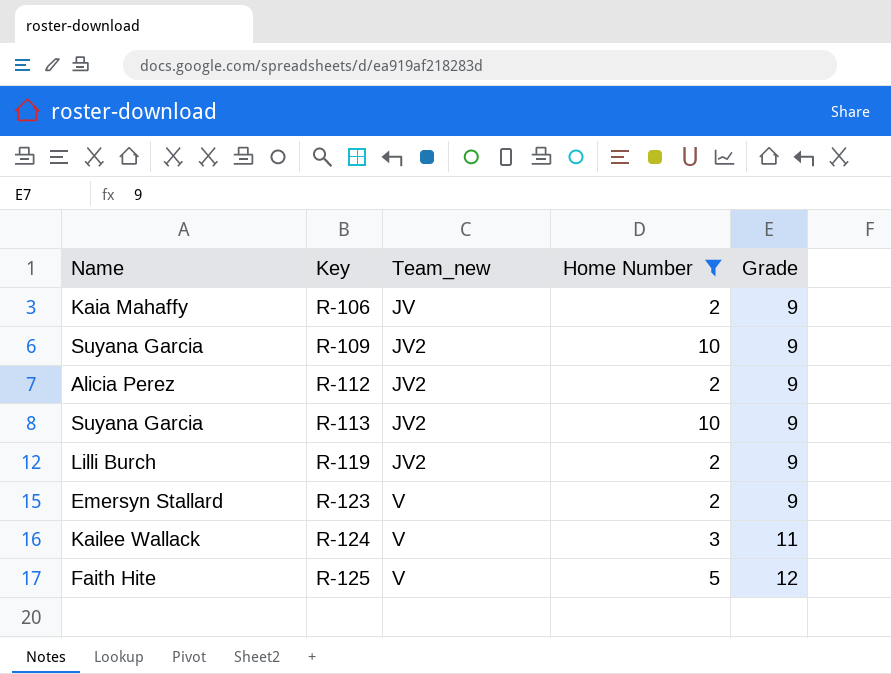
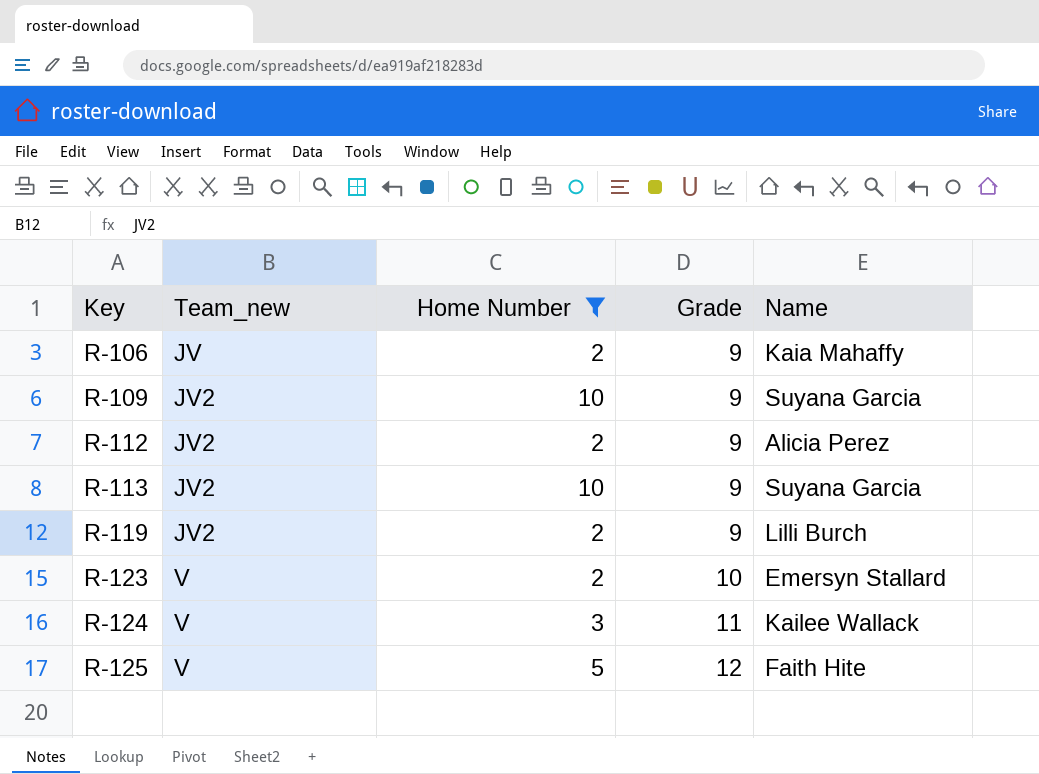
column Name | position: 1 -> 5
R-123 | Grade: 9 -> 10

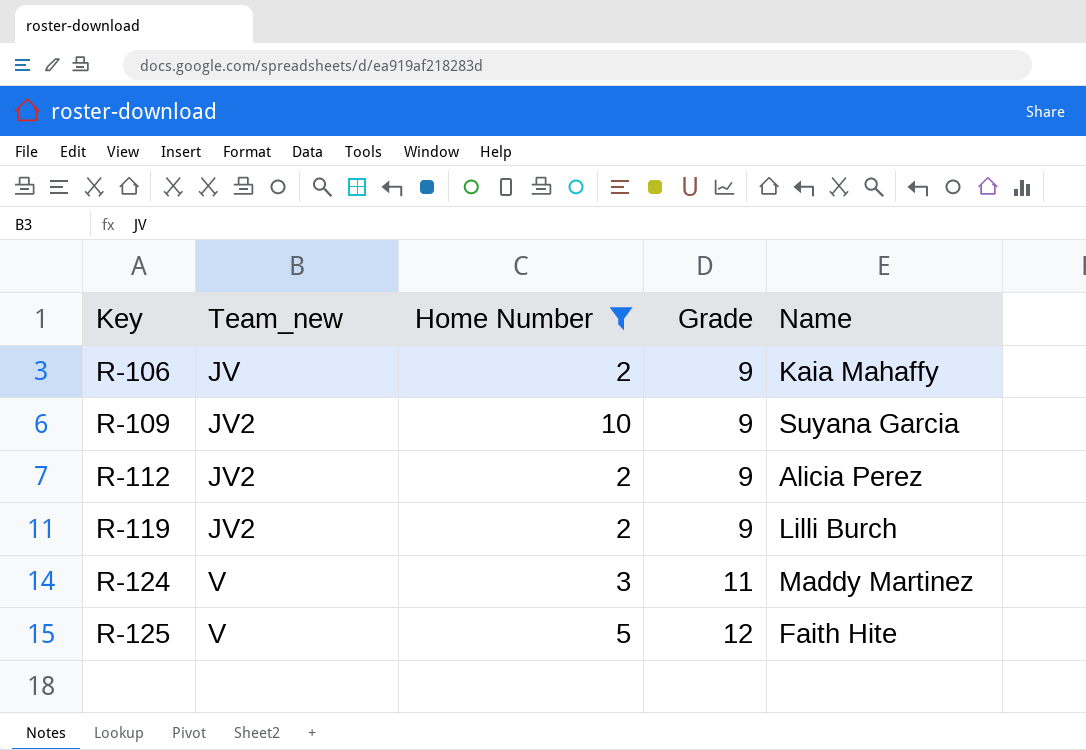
row R-113: JV2 | 10 | 9 | Suyana Garcia -> none
row R-123: V | 2 | 10 | Emersyn Stallard -> none
R-124 | Name: Kailee Wallack -> Maddy Martinez

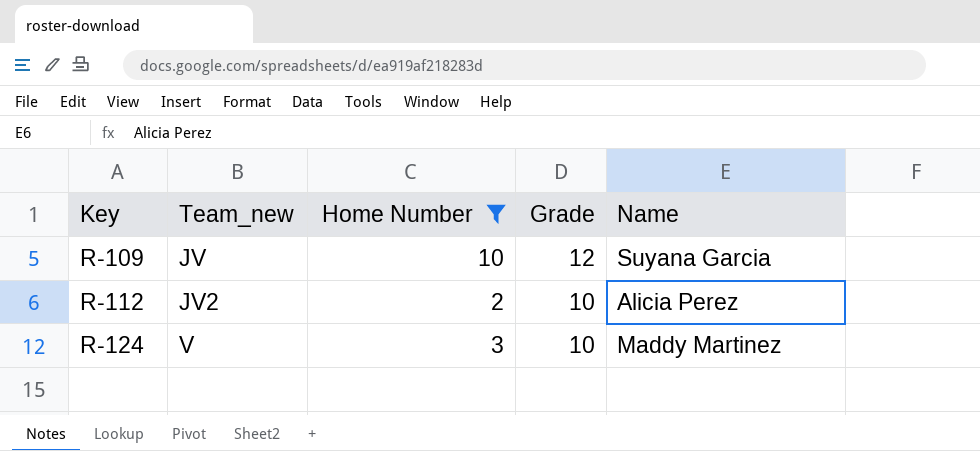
row R-106: JV | 2 | 9 | Kaia Mahaffy -> none
row R-119: JV2 | 2 | 9 | Lilli Burch -> none
row R-125: V | 5 | 12 | Faith Hite -> none
R-109 | Team_new: JV2 -> JV
R-109 | Grade: 9 -> 12
R-112 | Grade: 9 -> 10
R-124 | Grade: 11 -> 10

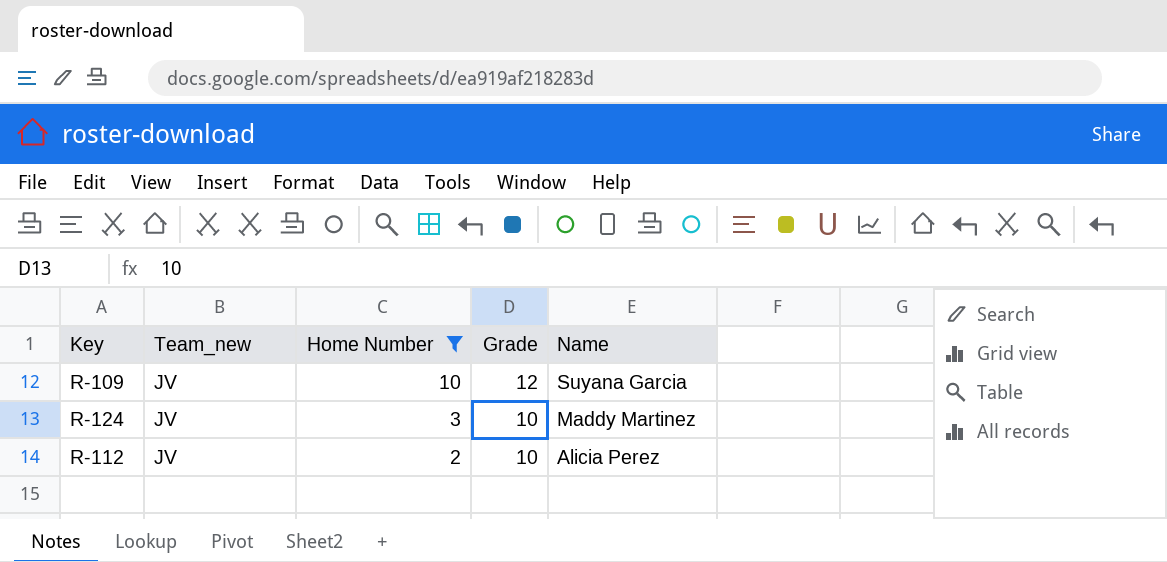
row order: Key ascending -> Home Number descending
R-124 | Team_new: V -> JV
R-112 | Team_new: JV2 -> JV

